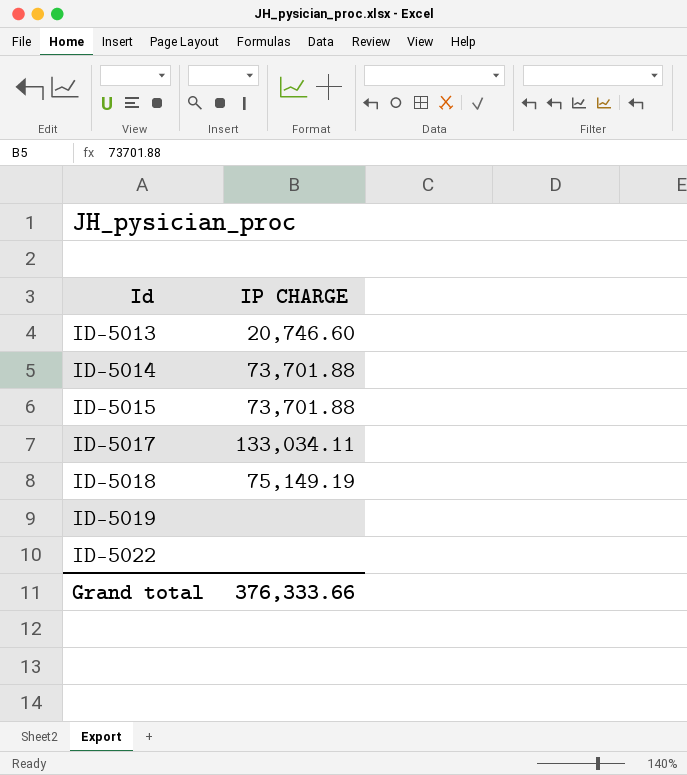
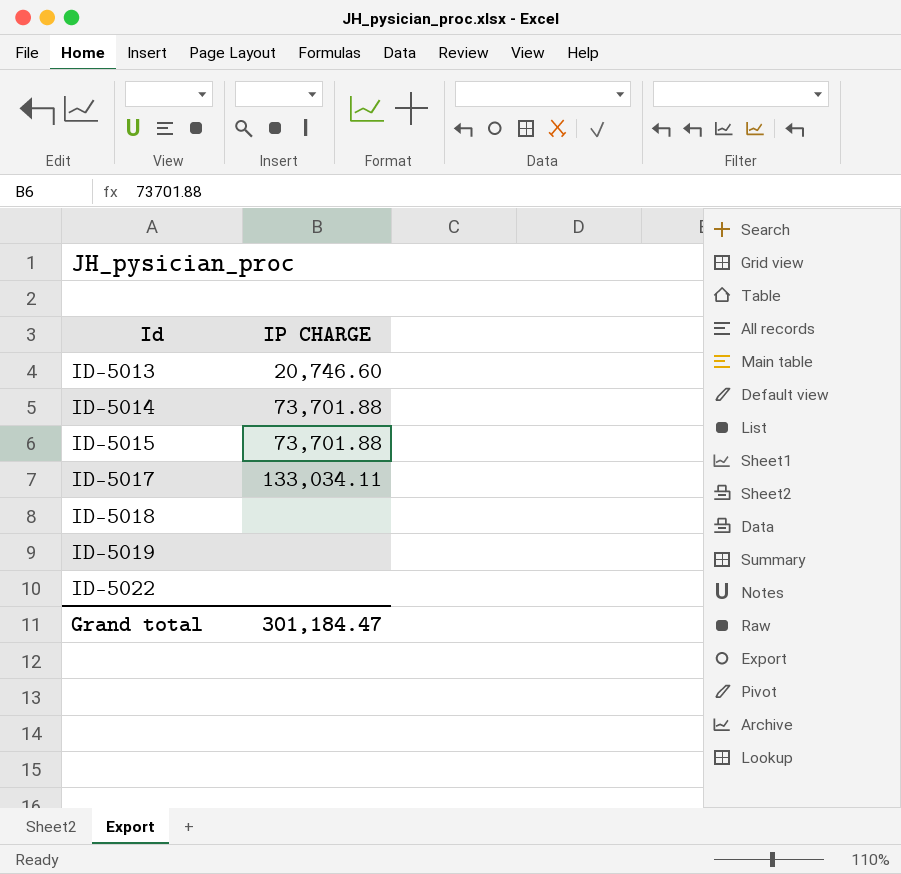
ID-5018 | IP CHARGE: 75,149.19 -> none
Grand total | IP CHARGE: 376,333.66 -> 301,184.47

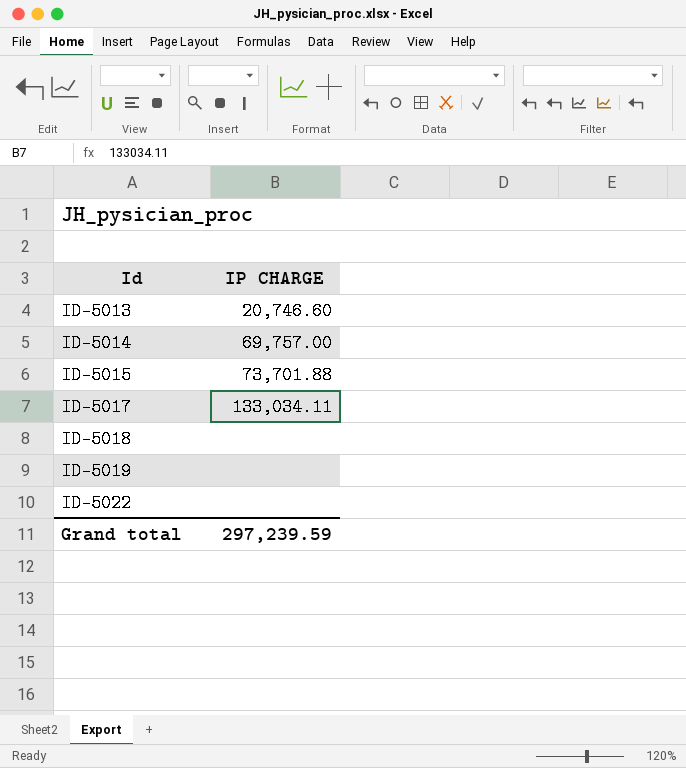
ID-5014 | IP CHARGE: 73,701.88 -> 69,757.00
Grand total | IP CHARGE: 301,184.47 -> 297,239.59

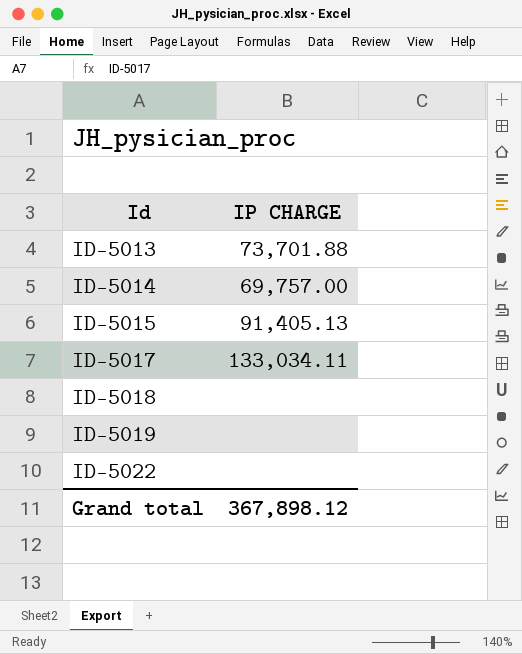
ID-5013 | IP CHARGE: 20,746.60 -> 73,701.88
ID-5015 | IP CHARGE: 73,701.88 -> 91,405.13
Grand total | IP CHARGE: 297,239.59 -> 367,898.12

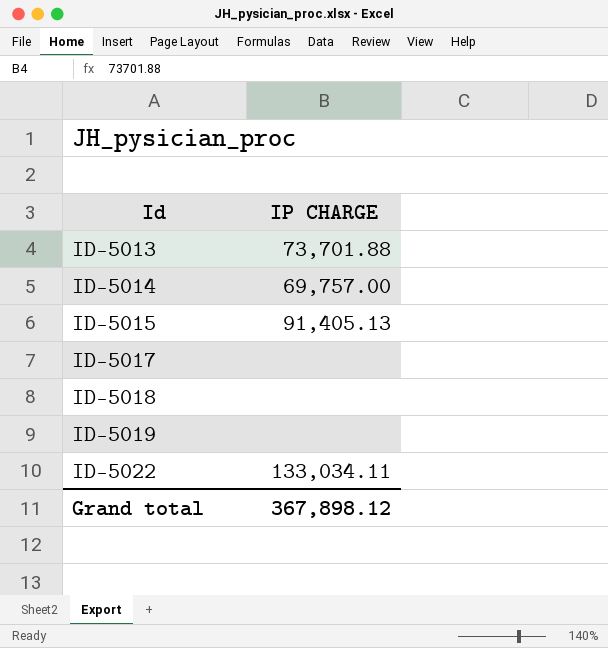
ID-5017 | IP CHARGE: 133,034.11 -> none
ID-5022 | IP CHARGE: none -> 133,034.11

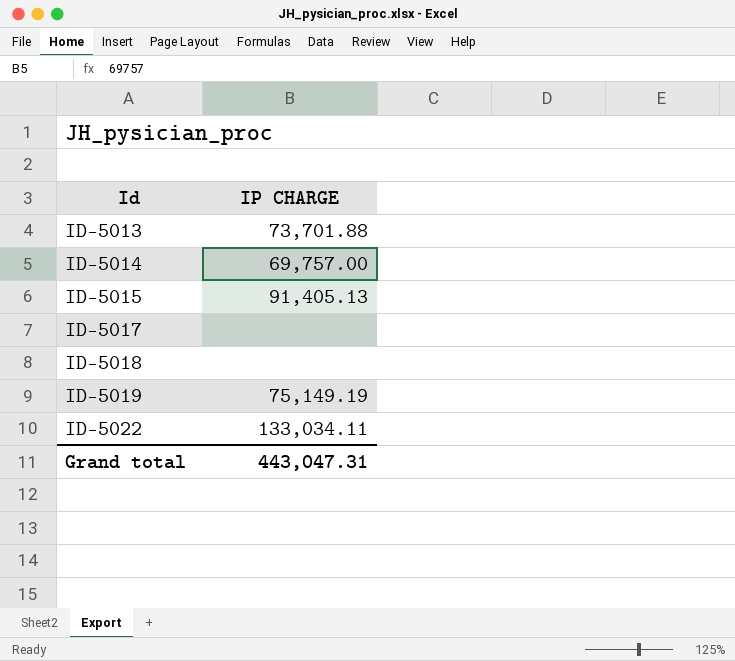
ID-5019 | IP CHARGE: none -> 75,149.19
Grand total | IP CHARGE: 367,898.12 -> 443,047.31

